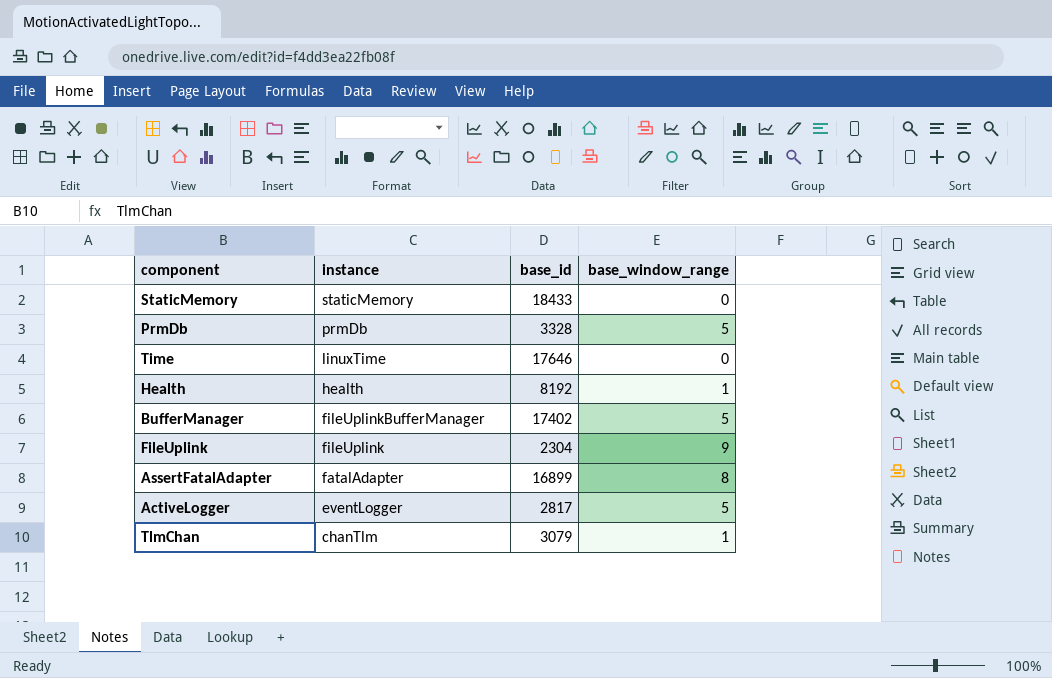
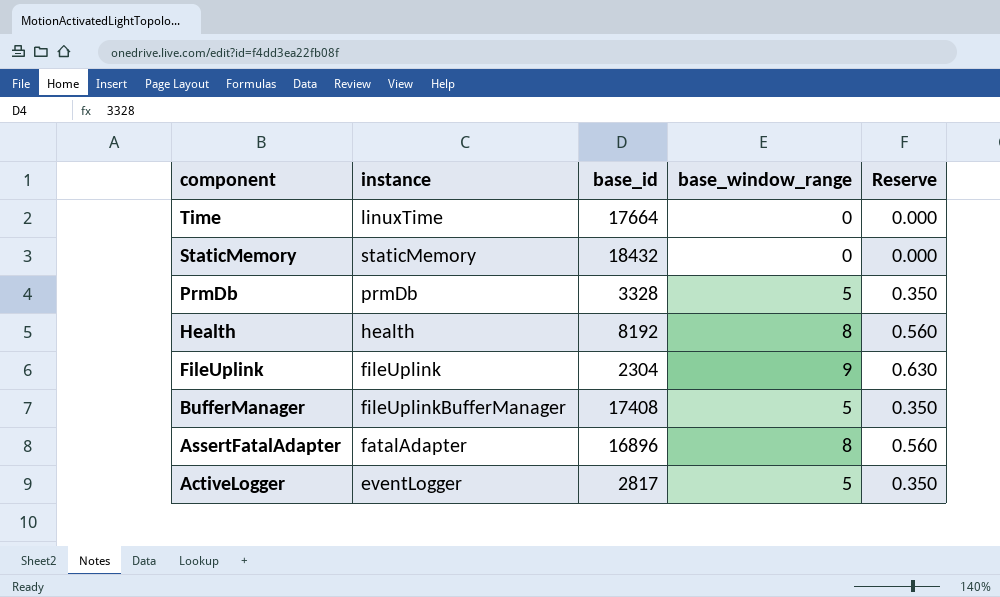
row order: instance descending -> component descending
column Reserve | formula: none -> [base_window_range] * 0.07
row TlmChan: chanTlm | 3079 | 1 -> none
Time | base_id: 17646 -> 17664
StaticMemory | base_id: 18433 -> 18432
Health | base_window_range: 1 -> 8
BufferManager | base_id: 17402 -> 17408
AssertFatalAdapter | base_id: 16899 -> 16896

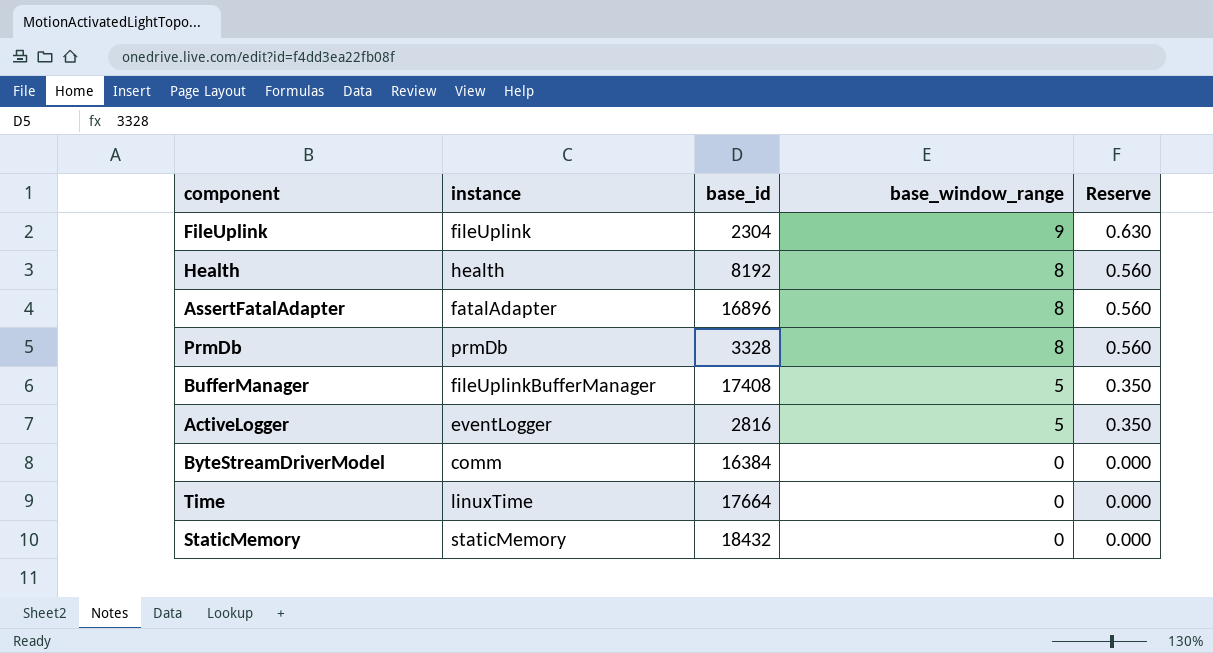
row order: component descending -> base_window_range descending
PrmDb | base_window_range: 5 -> 8
PrmDb | Reserve: 0.350 -> 0.560
ActiveLogger | base_id: 2817 -> 2816
row ByteStreamDriverModel: none -> comm | 16384 | 0 | 0.000

